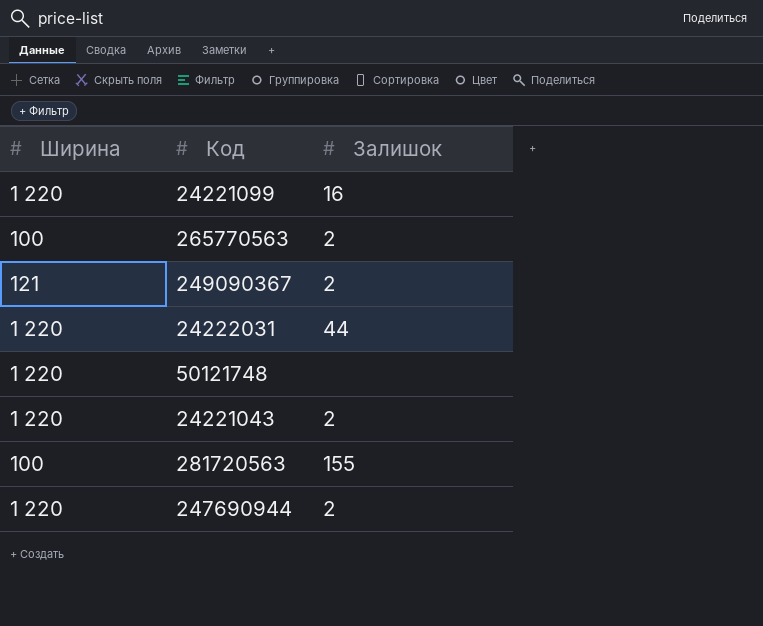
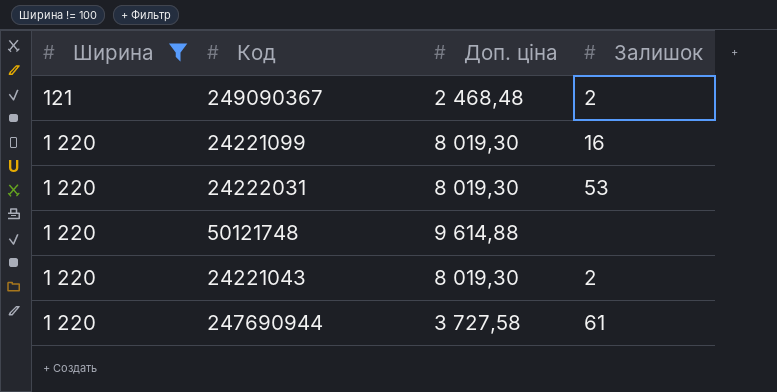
filter: none -> Ширина != 100
row order: none -> Ширина ascending
column Доп. ціна | position: none -> 3
24222031 | Залишок: 44 -> 53
247690944 | Залишок: 2 -> 61

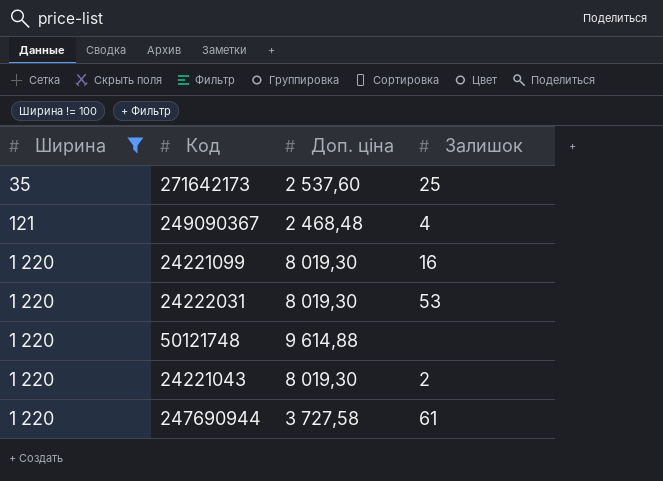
row 271642173: none -> 35 | 2 537,60 | 25
249090367 | Залишок: 2 -> 4

